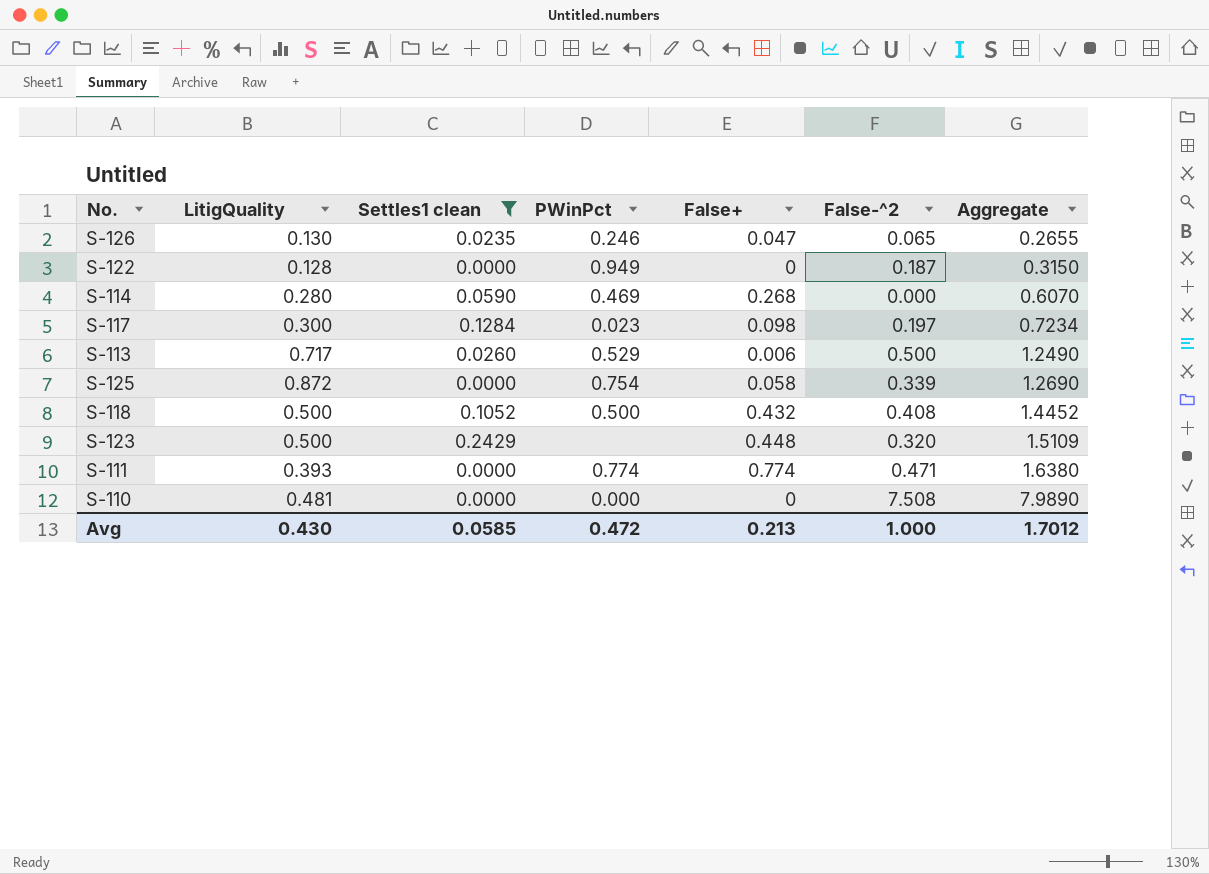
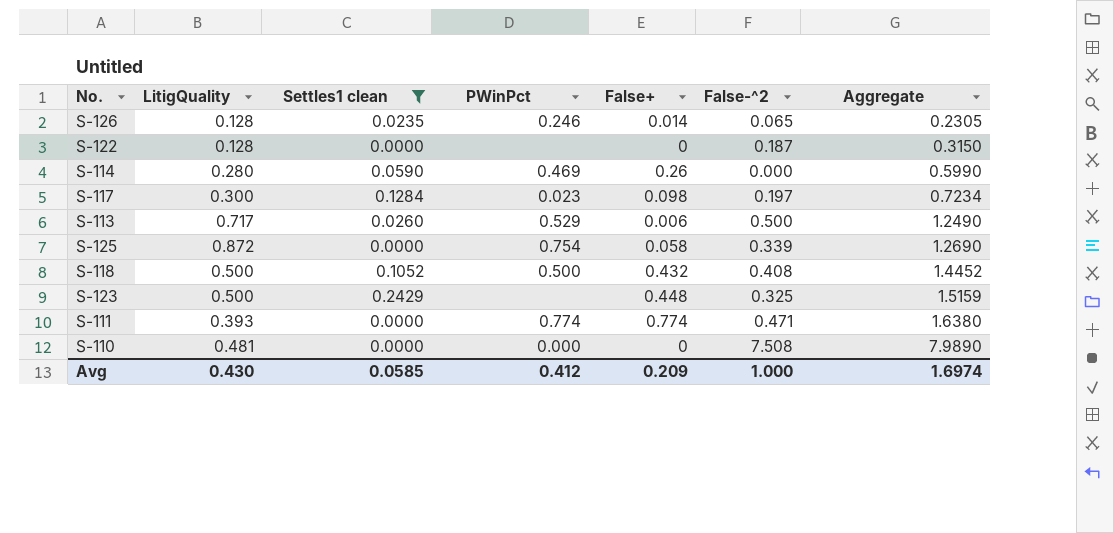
S-126 | LitigQuality: 0.130 -> 0.128
S-126 | False+: 0.047 -> 0.014
S-126 | Aggregate: 0.2655 -> 0.2305
S-122 | PWinPct: 0.949 -> none
S-114 | False+: 0.268 -> 0.26
S-114 | Aggregate: 0.6070 -> 0.5990
S-123 | False-^2: 0.320 -> 0.325
S-123 | Aggregate: 1.5109 -> 1.5159
Avg | PWinPct: 0.472 -> 0.412
Avg | False+: 0.213 -> 0.209
Avg | Aggregate: 1.7012 -> 1.6974

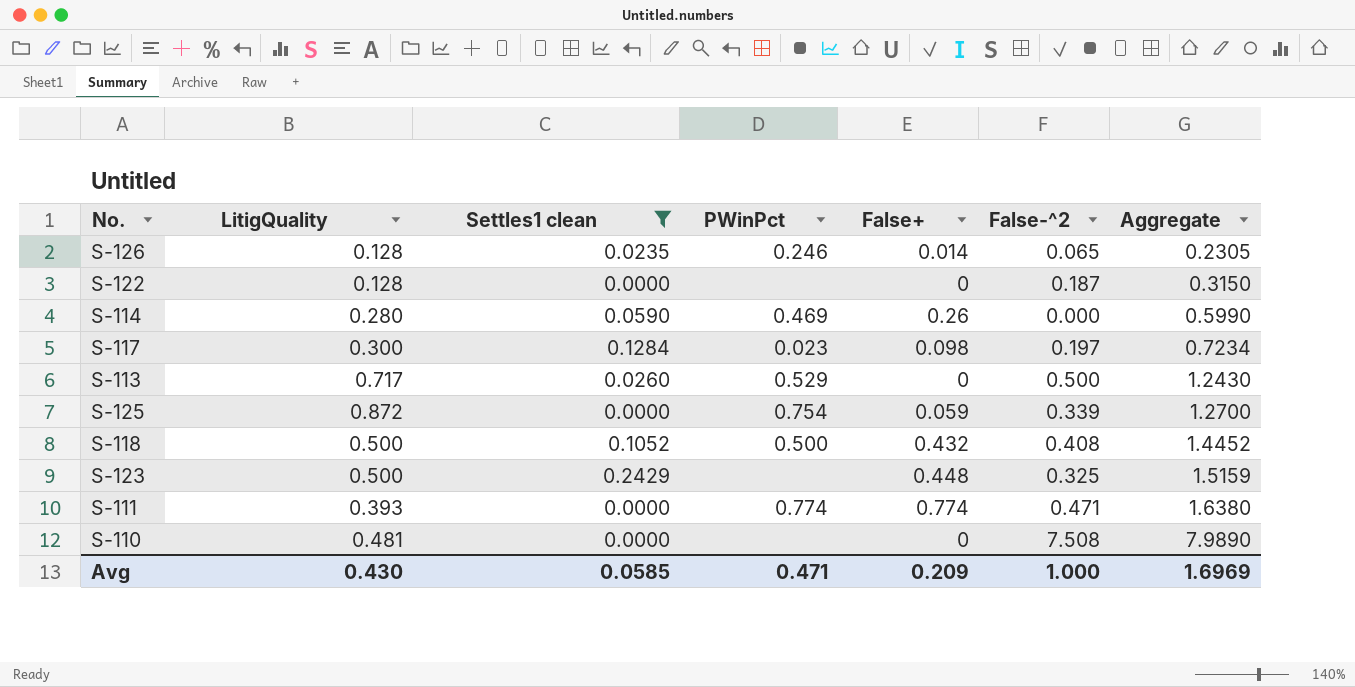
S-113 | False+: 0.006 -> 0
S-113 | Aggregate: 1.2490 -> 1.2430
S-125 | False+: 0.058 -> 0.059
S-125 | Aggregate: 1.2690 -> 1.2700
S-110 | PWinPct: 0.000 -> none
Avg | PWinPct: 0.412 -> 0.471
Avg | Aggregate: 1.6974 -> 1.6969

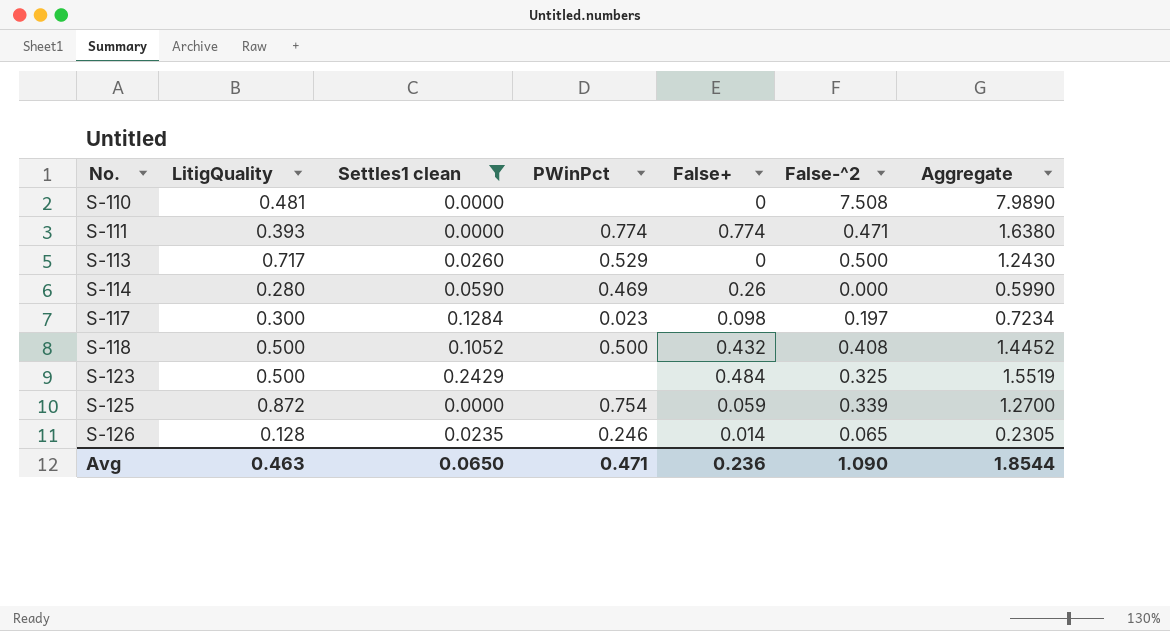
row order: Aggregate ascending -> No. ascending
row S-122: 0.128 | 0.0000 | none | 0 | 0.187 | 0.3150 -> none
S-123 | False+: 0.448 -> 0.484
S-123 | Aggregate: 1.5159 -> 1.5519
Avg | LitigQuality: 0.430 -> 0.463
Avg | Settles1 clean: 0.0585 -> 0.0650
Avg | False+: 0.209 -> 0.236
Avg | False-^2: 1.000 -> 1.090
Avg | Aggregate: 1.6969 -> 1.8544

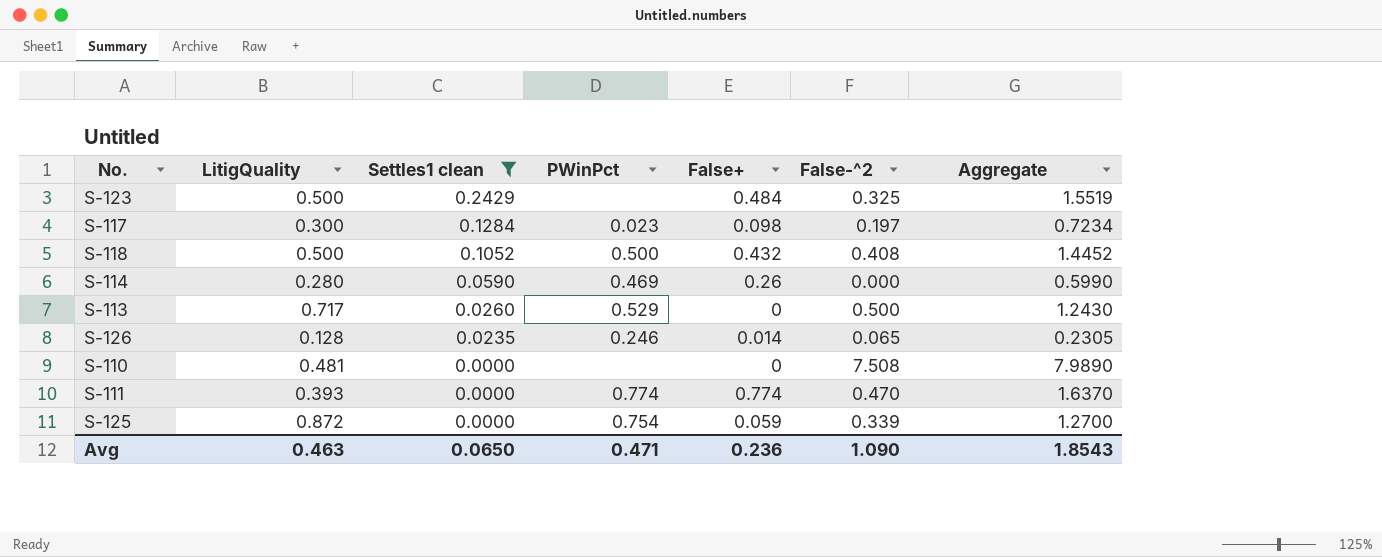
row order: No. ascending -> Settles1 clean descending
S-111 | False-^2: 0.471 -> 0.470
S-111 | Aggregate: 1.6380 -> 1.6370
Avg | Aggregate: 1.8544 -> 1.8543

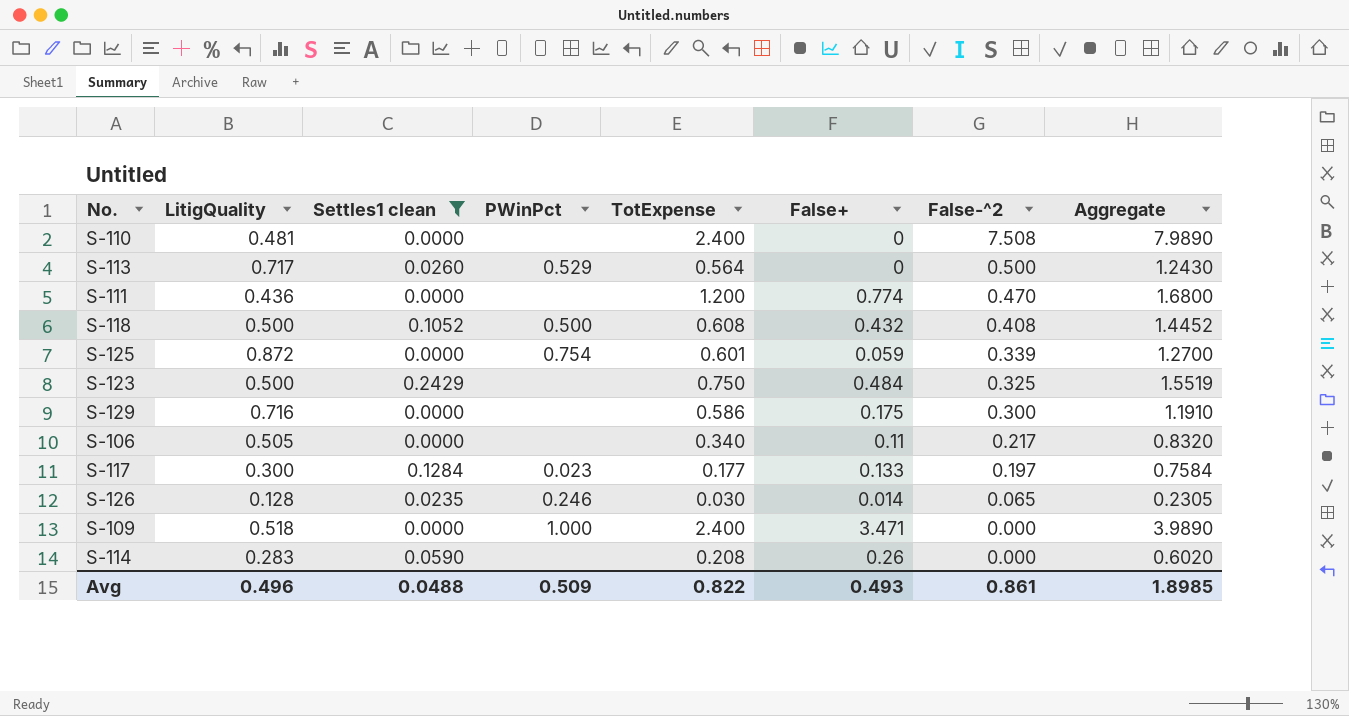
row order: Settles1 clean descending -> False-^2 descending
column TotExpense | position: none -> 5
S-111 | LitigQuality: 0.393 -> 0.436
S-111 | PWinPct: 0.774 -> none
S-111 | Aggregate: 1.6370 -> 1.6800
row S-129: none -> 0.716 | 0.0000 | none | 0.586 | 0.175 | 0.300 | 1.1910
row S-106: none -> 0.505 | 0.0000 | none | 0.340 | 0.11 | 0.217 | 0.8320
S-117 | False+: 0.098 -> 0.133
S-117 | Aggregate: 0.7234 -> 0.7584
row S-109: none -> 0.518 | 0.0000 | 1.000 | 2.400 | 3.471 | 0.000 | 3.9890
S-114 | LitigQuality: 0.280 -> 0.283
S-114 | PWinPct: 0.469 -> none
S-114 | Aggregate: 0.5990 -> 0.6020
Avg | LitigQuality: 0.463 -> 0.496
Avg | Settles1 clean: 0.0650 -> 0.0488
Avg | PWinPct: 0.471 -> 0.509
Avg | False+: 0.236 -> 0.493
Avg | False-^2: 1.090 -> 0.861
Avg | Aggregate: 1.8543 -> 1.8985

